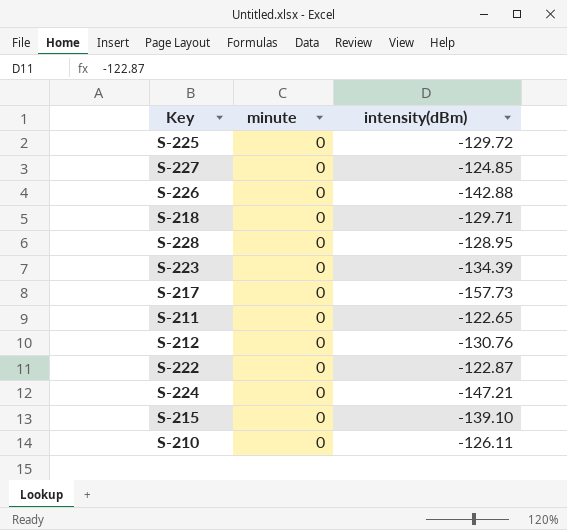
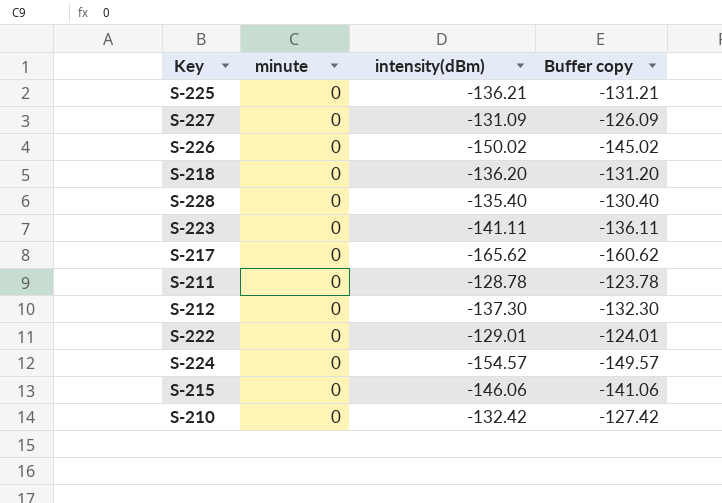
column Buffer copy | formula: none -> [intensity(dBm)] + 5
S-225 | intensity(dBm): -129.72 -> -136.21
S-227 | intensity(dBm): -124.85 -> -131.09
S-226 | intensity(dBm): -142.88 -> -150.02
S-218 | intensity(dBm): -129.71 -> -136.20
S-228 | intensity(dBm): -128.95 -> -135.40
S-223 | intensity(dBm): -134.39 -> -141.11
S-217 | intensity(dBm): -157.73 -> -165.62
S-211 | intensity(dBm): -122.65 -> -128.78
S-212 | intensity(dBm): -130.76 -> -137.30
S-222 | intensity(dBm): -122.87 -> -129.01
S-224 | intensity(dBm): -147.21 -> -154.57
S-215 | intensity(dBm): -139.10 -> -146.06
S-210 | intensity(dBm): -126.11 -> -132.42

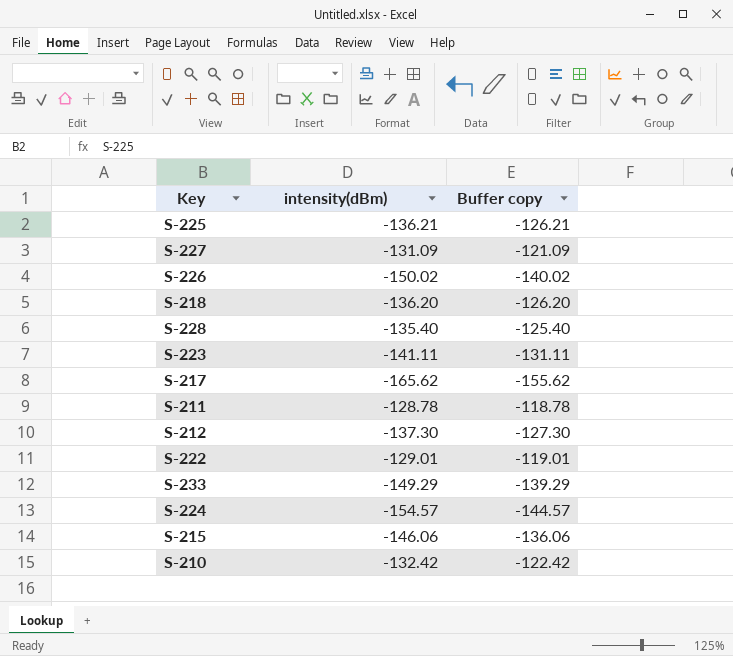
column minute | position: 2 -> none
column Buffer copy | formula: [intensity(dBm)] + 5 -> [intensity(dBm)] + 10
row S-233: none -> -149.29 | -139.29

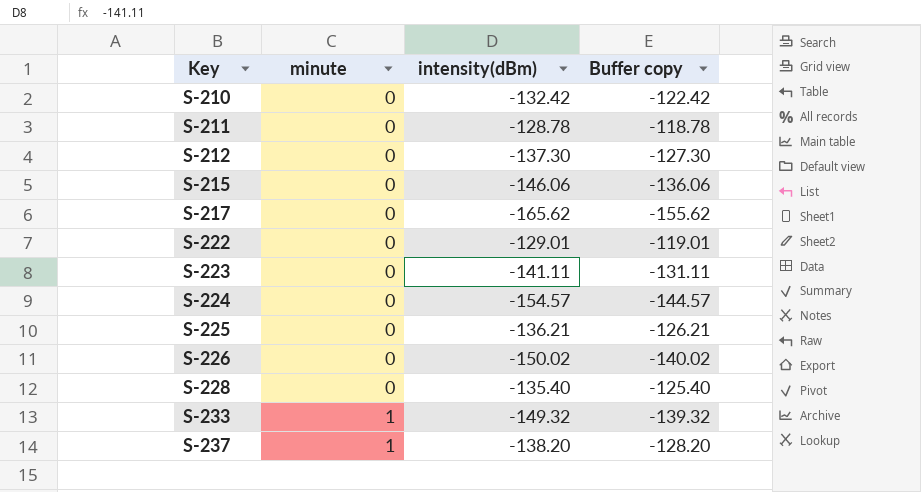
row order: none -> Key ascending
column minute | position: none -> 2
row S-227: -131.09 | -121.09 -> none
row S-218: -136.20 | -126.20 -> none
S-233 | intensity(dBm): -149.29 -> -149.32
S-233 | Buffer copy: -139.29 -> -139.32
row S-237: none -> 1 | -138.20 | -128.20

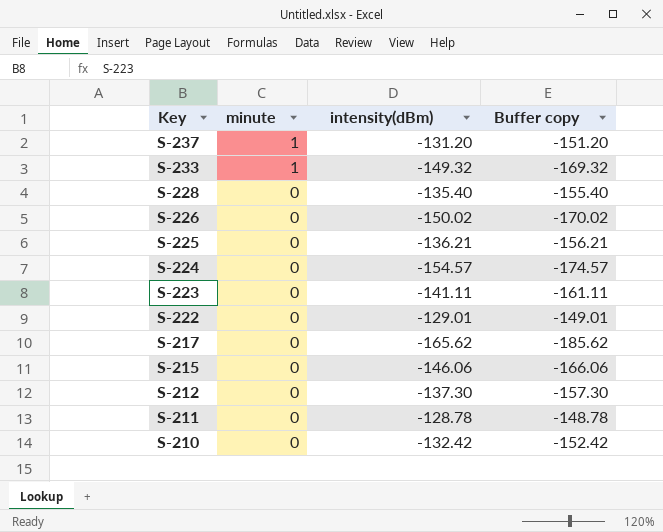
row order: Key ascending -> Key descending
column Buffer copy | formula: [intensity(dBm)] + 10 -> [intensity(dBm)] - 20
S-237 | intensity(dBm): -138.20 -> -131.20

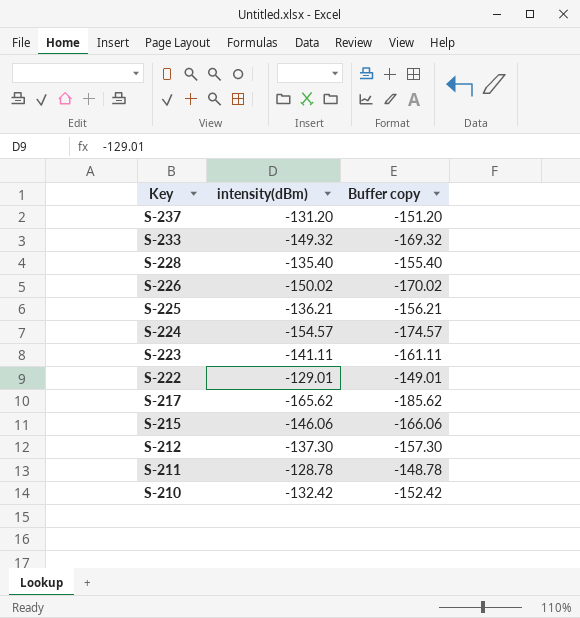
column minute | position: 2 -> none

